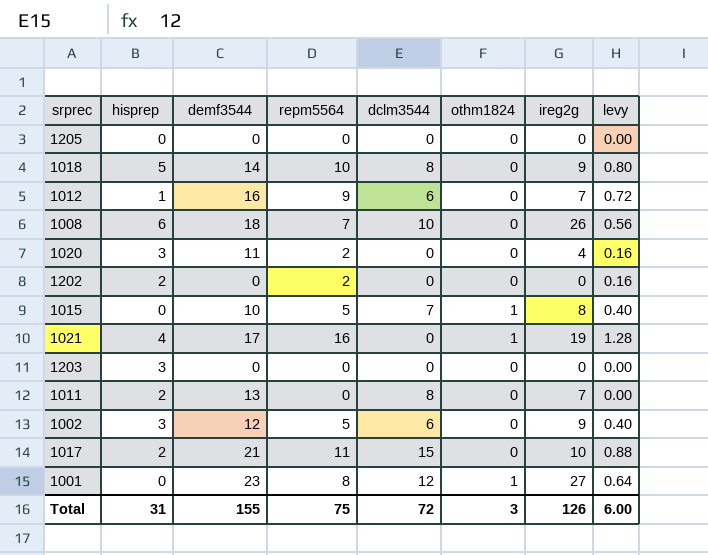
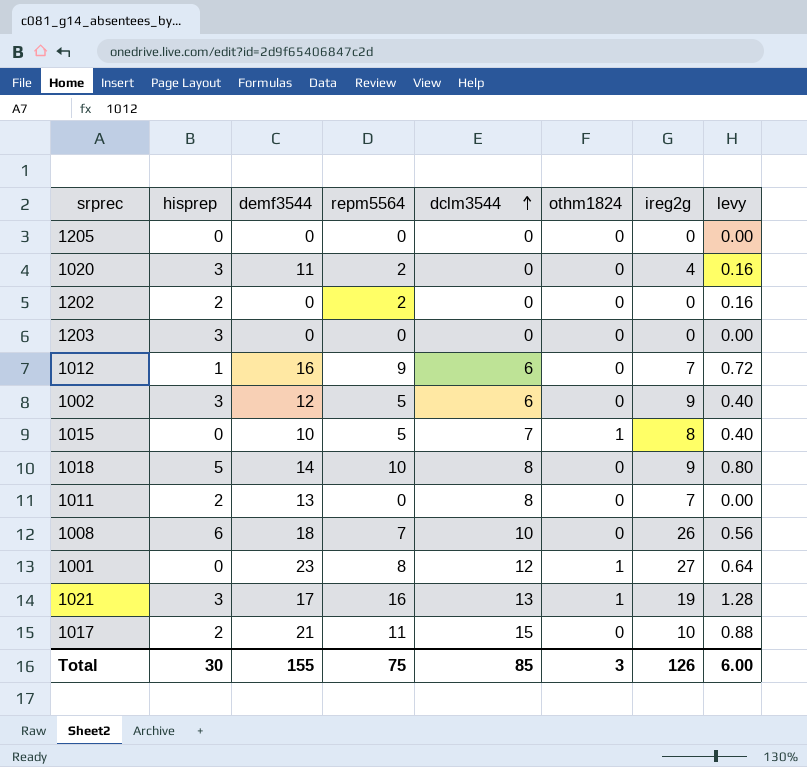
row order: none -> dclm3544 ascending
1021 | hisprep: 4 -> 3
1021 | dclm3544: 0 -> 13
Total | hisprep: 31 -> 30
Total | dclm3544: 72 -> 85

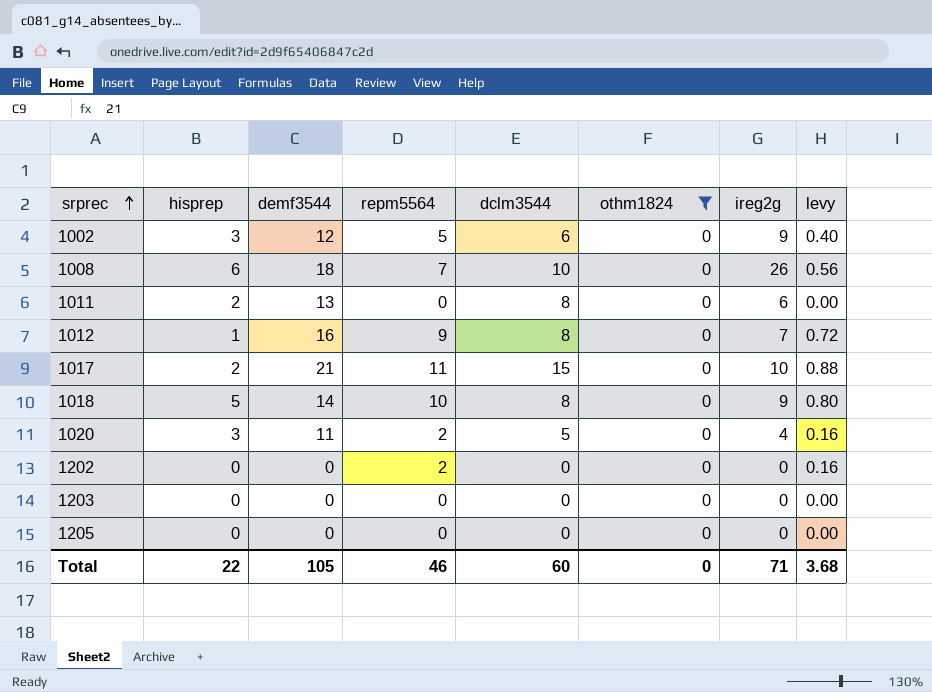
filter: none -> othm1824 = 0
row order: dclm3544 ascending -> srprec ascending
1011 | ireg2g: 7 -> 6
1012 | dclm3544: 6 -> 8
1020 | dclm3544: 0 -> 5
1202 | hisprep: 2 -> 0
1203 | hisprep: 3 -> 0
Total | hisprep: 30 -> 22
Total | demf3544: 155 -> 105
Total | repm5564: 75 -> 46
Total | dclm3544: 85 -> 60
Total | othm1824: 3 -> 0
Total | ireg2g: 126 -> 71
Total | levy: 6.00 -> 3.68

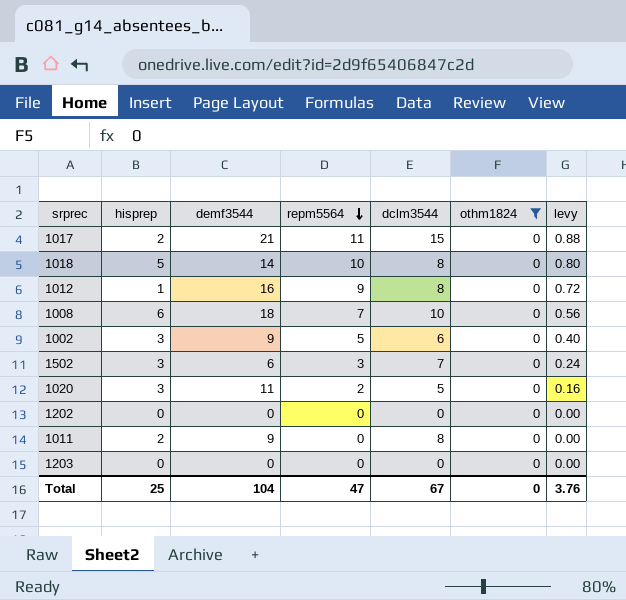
row order: srprec ascending -> repm5564 descending
column ireg2g | position: 7 -> none
row 1205: 0 | 0 | 0 | 0 | 0 | 0 | 0.00 -> none
1002 | demf3544: 12 -> 9
row 1502: none -> 3 | 6 | 3 | 7 | 0 | 0.24
1202 | repm5564: 2 -> 0
1202 | levy: 0.16 -> 0.00
1011 | demf3544: 13 -> 9
Total | hisprep: 22 -> 25
Total | demf3544: 105 -> 104
Total | repm5564: 46 -> 47
Total | dclm3544: 60 -> 67
Total | levy: 3.68 -> 3.76

